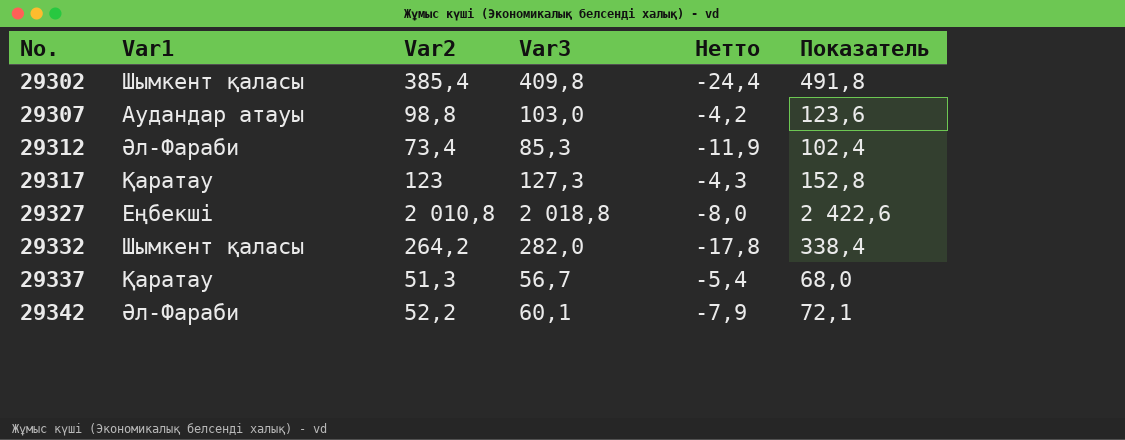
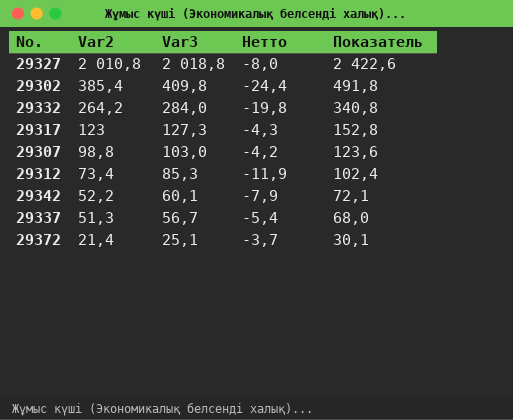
row order: No. ascending -> Var2 descending
column Var1 | position: 2 -> none
29332 | Var3: 282,0 -> 284,0
29332 | Нетто: -17,8 -> -19,8
29332 | Показатель: 338,4 -> 340,8
row 29372: none -> 21,4 | 25,1 | -3,7 | 30,1

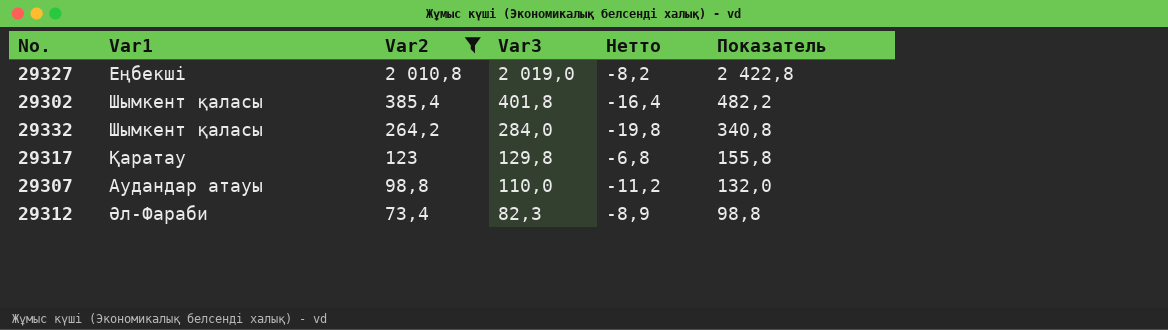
filter: none -> Var2 >= 73,4
column Var1 | position: none -> 2
29327 | Var3: 2 018,8 -> 2 019,0
29327 | Нетто: -8,0 -> -8,2
29327 | Показатель: 2 422,6 -> 2 422,8
29302 | Var3: 409,8 -> 401,8
29302 | Нетто: -24,4 -> -16,4
29302 | Показатель: 491,8 -> 482,2
29317 | Var3: 127,3 -> 129,8
29317 | Нетто: -4,3 -> -6,8
29317 | Показатель: 152,8 -> 155,8
29307 | Var3: 103,0 -> 110,0
29307 | Нетто: -4,2 -> -11,2
29307 | Показатель: 123,6 -> 132,0
29312 | Var3: 85,3 -> 82,3
29312 | Нетто: -11,9 -> -8,9
29312 | Показатель: 102,4 -> 98,8

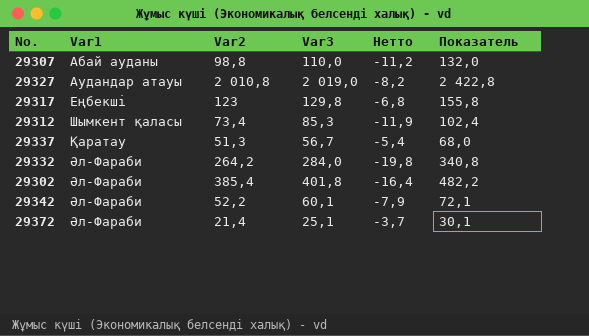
filter: Var2 >= 73,4 -> none
row order: Var2 descending -> Var1 ascending
29307 | Var1: Аудандар атауы -> Абай ауданы
29327 | Var1: Еңбекші -> Аудандар атауы
29317 | Var1: Қаратау -> Еңбекші
29312 | Var1: Әл-Фараби -> Шымкент қаласы
29312 | Var3: 82,3 -> 85,3
29312 | Нетто: -8,9 -> -11,9
29312 | Показатель: 98,8 -> 102,4
29332 | Var1: Шымкент қаласы -> Әл-Фараби
29302 | Var1: Шымкент қаласы -> Әл-Фараби

